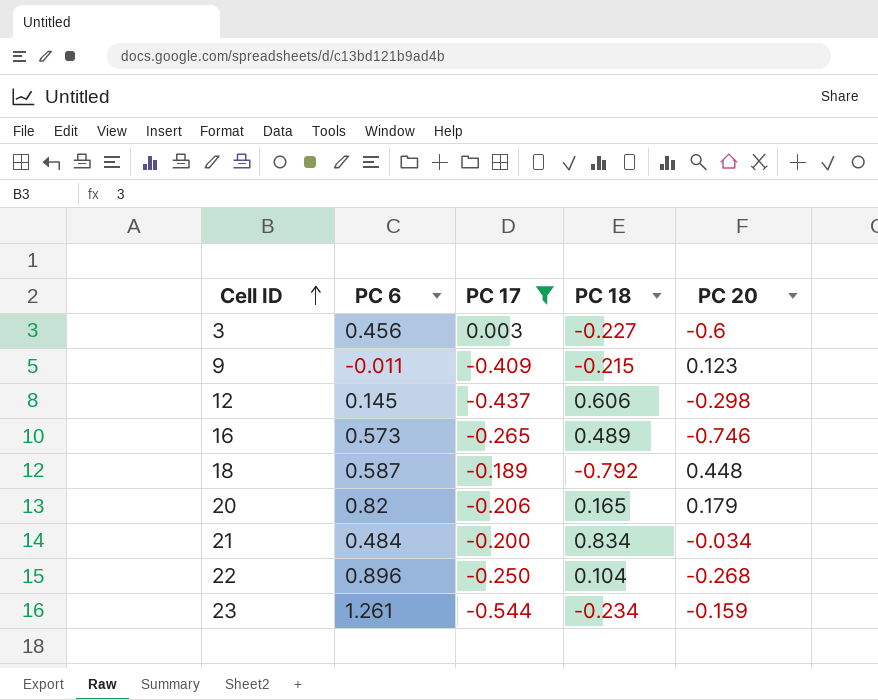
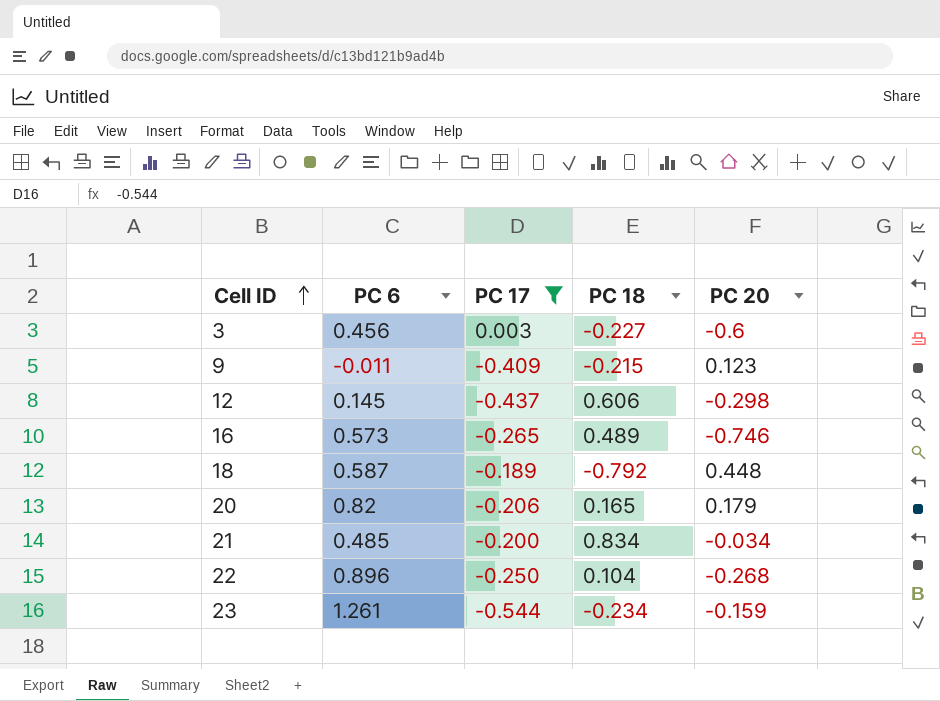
21 | PC 6: 0.484 -> 0.485

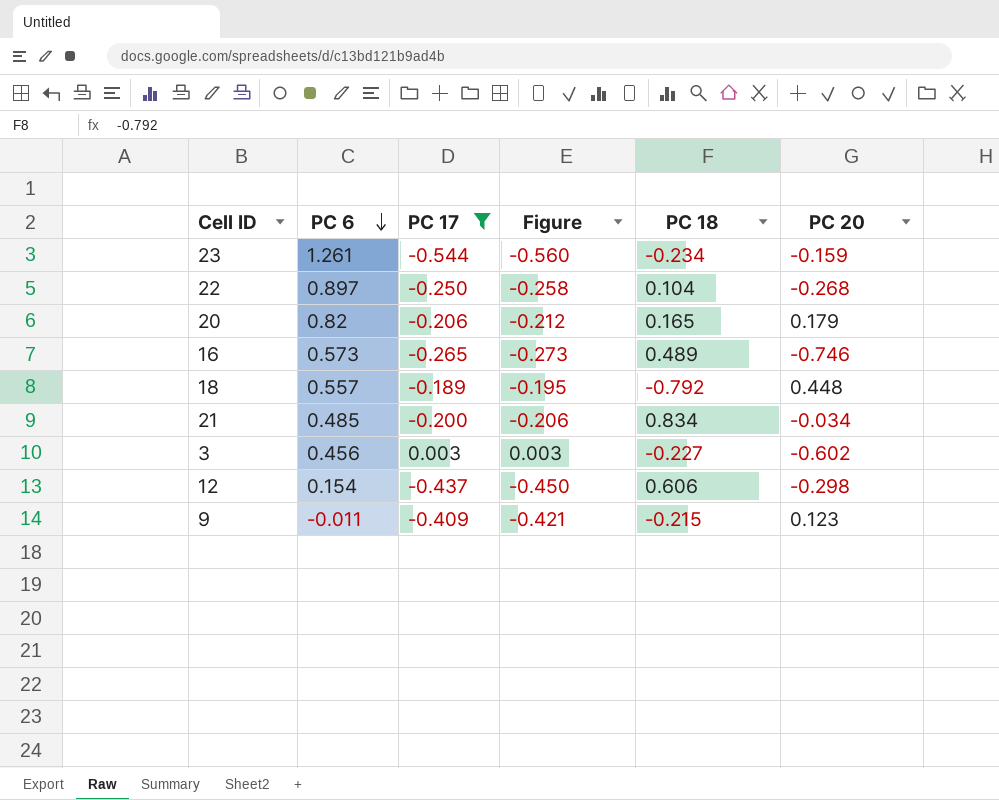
row order: Cell ID ascending -> PC 6 descending
column Figure | formula: none -> [PC 17] * 1.03
22 | PC 6: 0.896 -> 0.897
18 | PC 6: 0.587 -> 0.557
3 | PC 20: -0.6 -> -0.602
12 | PC 6: 0.145 -> 0.154

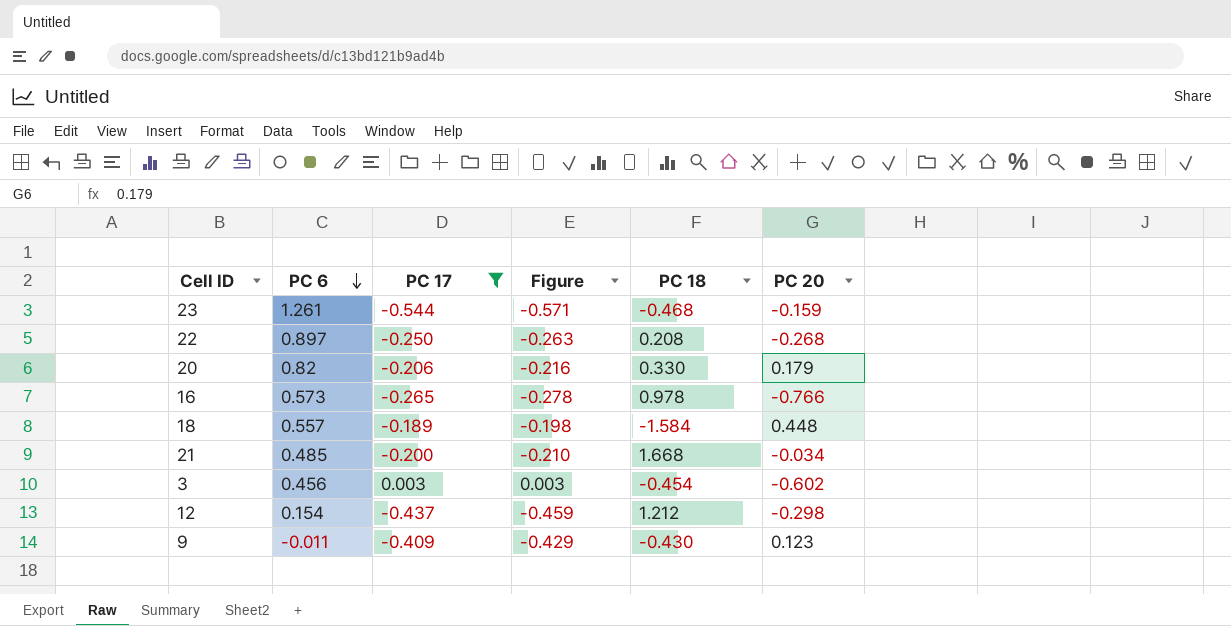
column Figure | formula: [PC 17] * 1.03 -> [PC 17] * 1.05
23 | PC 18: -0.234 -> -0.468
22 | PC 18: 0.104 -> 0.208
20 | PC 18: 0.165 -> 0.330
16 | PC 18: 0.489 -> 0.978
16 | PC 20: -0.746 -> -0.766
18 | PC 18: -0.792 -> -1.584
21 | PC 18: 0.834 -> 1.668
3 | PC 18: -0.227 -> -0.454
12 | PC 18: 0.606 -> 1.212
9 | PC 18: -0.215 -> -0.430

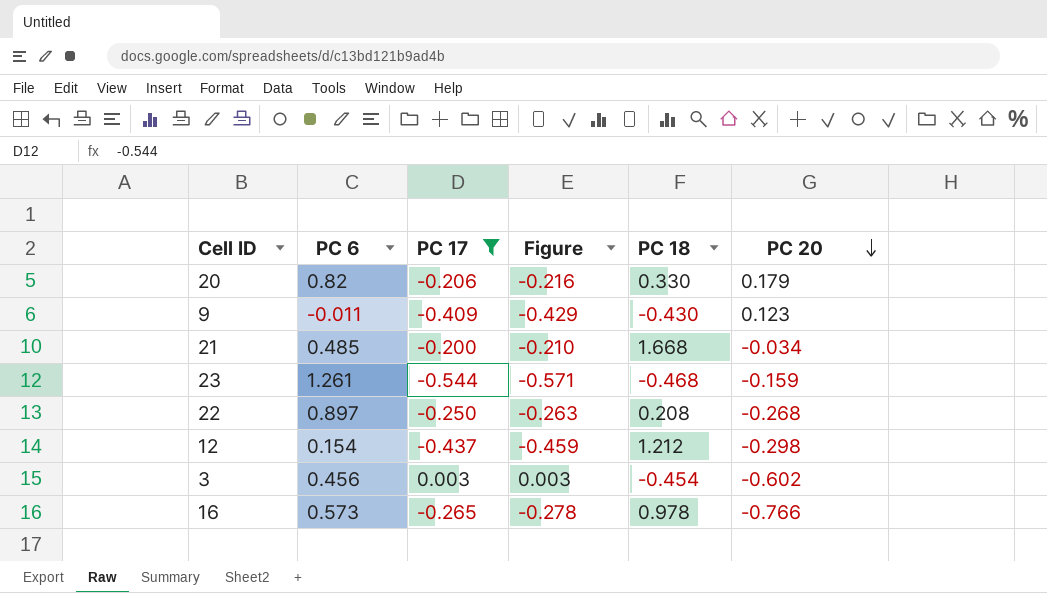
row order: PC 6 descending -> PC 20 descending
row 18: 0.557 | -0.189 | -0.198 | -1.584 | 0.448 -> none

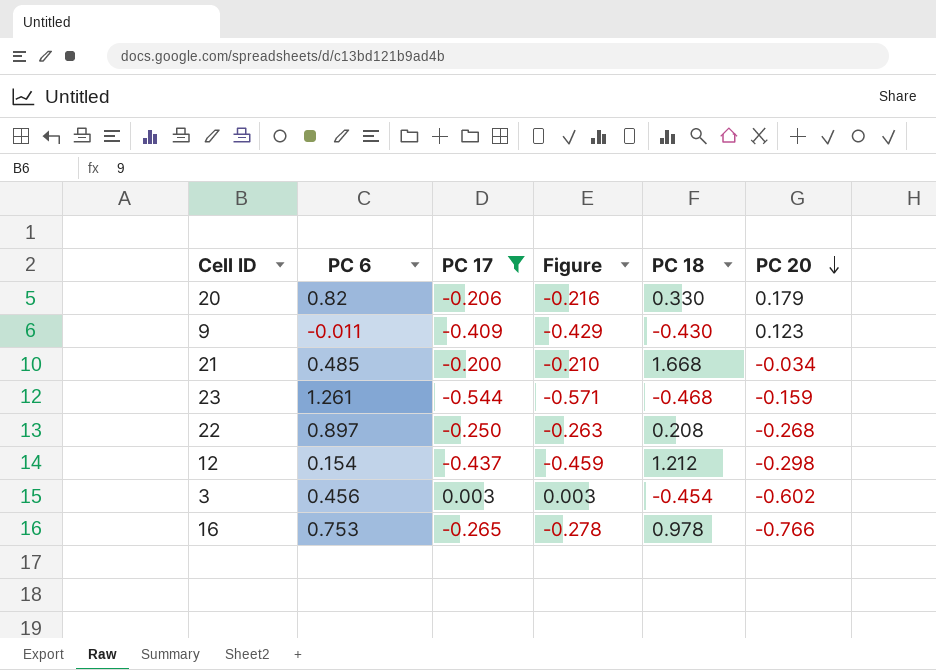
16 | PC 6: 0.573 -> 0.753

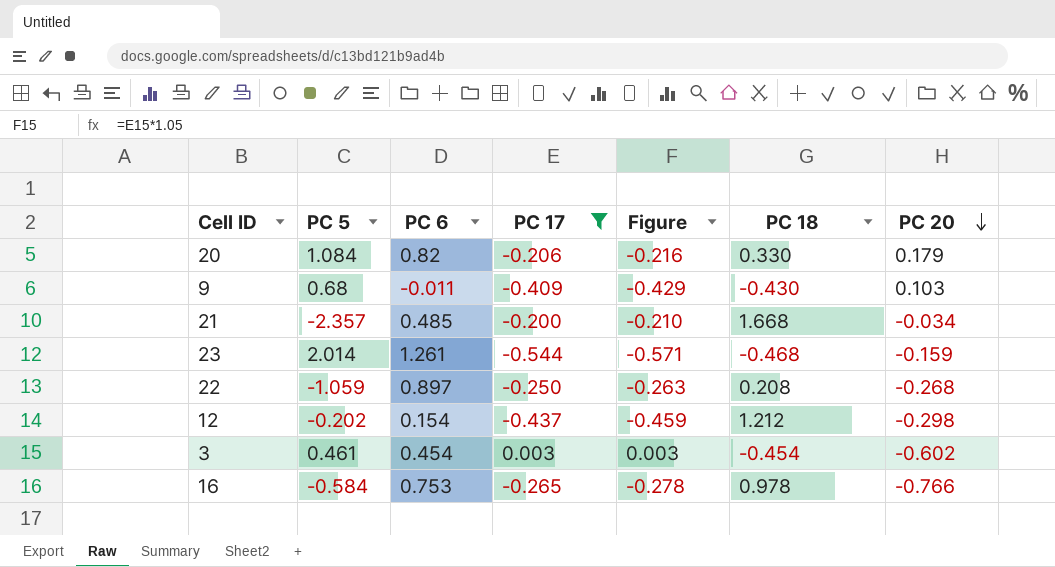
column PC 5 | position: none -> 2
9 | PC 20: 0.123 -> 0.103
3 | PC 6: 0.456 -> 0.454

